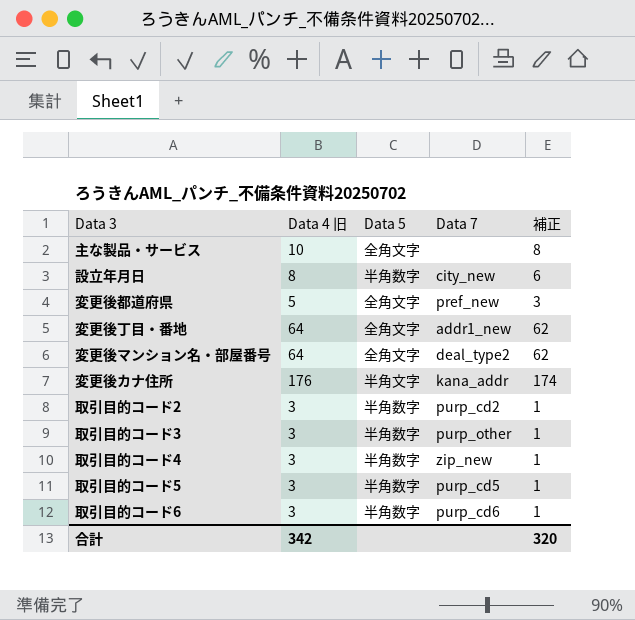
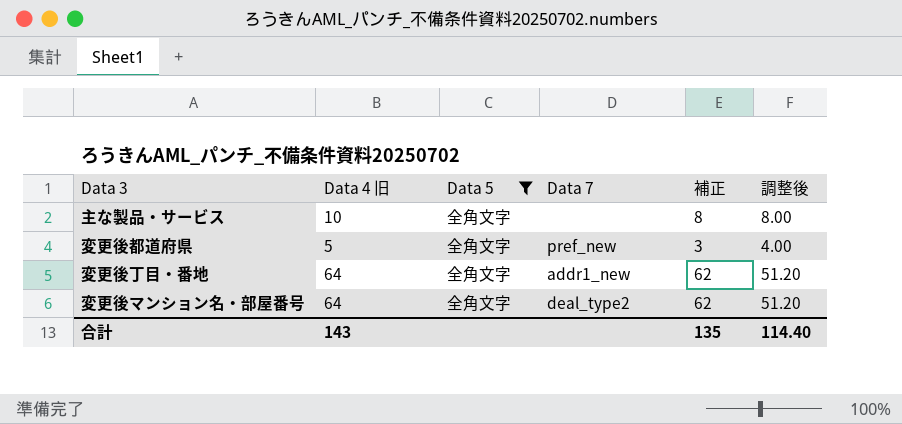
filter: none -> Data 5 = 全角文字
column 調整後 | formula: none -> [Data 4 旧] * 0.8
合計 | Data 4 旧: 342 -> 143
合計 | 補正: 320 -> 135

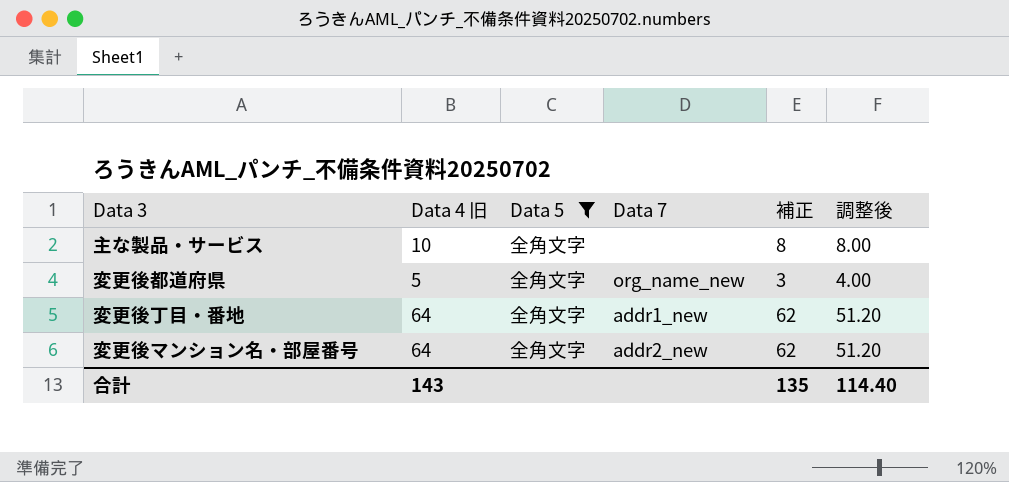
変更後都道府県 | Data 7: pref_new -> org_name_new
変更後マンション名・部屋番号 | Data 7: deal_type2 -> addr2_new

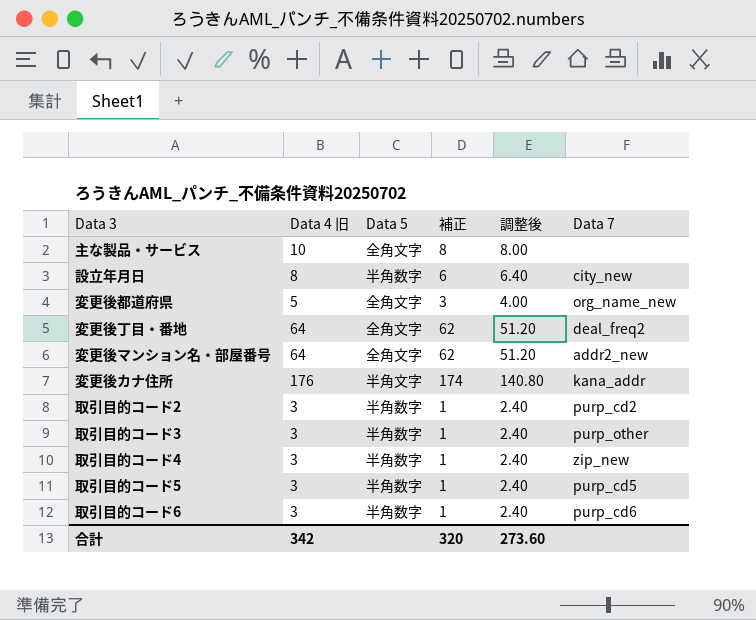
filter: Data 5 = 全角文字 -> none
column Data 7 | position: 4 -> 6
変更後丁目・番地 | Data 7: addr1_new -> deal_freq2
合計 | Data 4 旧: 143 -> 342
合計 | 補正: 135 -> 320
合計 | 調整後: 114.40 -> 273.60

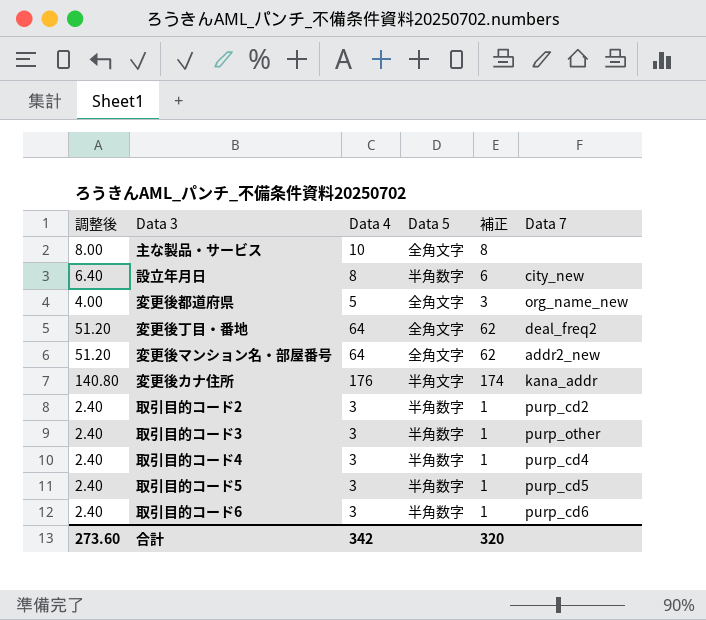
column 調整後 | position: 5 -> 1
column name: Data 4 旧 -> Data 4
取引目的コード4 | Data 7: zip_new -> purp_cd4

